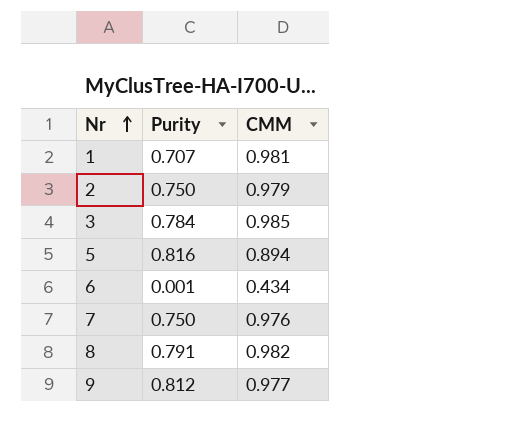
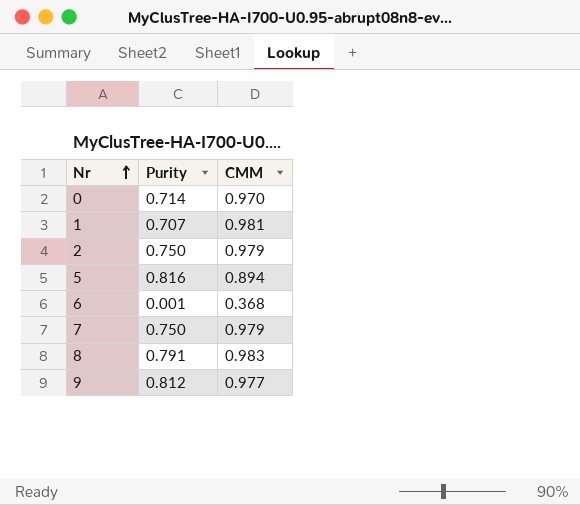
row 3: 0.784 | 0.985 -> none
row 0: none -> 0.714 | 0.970
6 | CMM: 0.434 -> 0.368
7 | CMM: 0.976 -> 0.979
8 | CMM: 0.982 -> 0.983

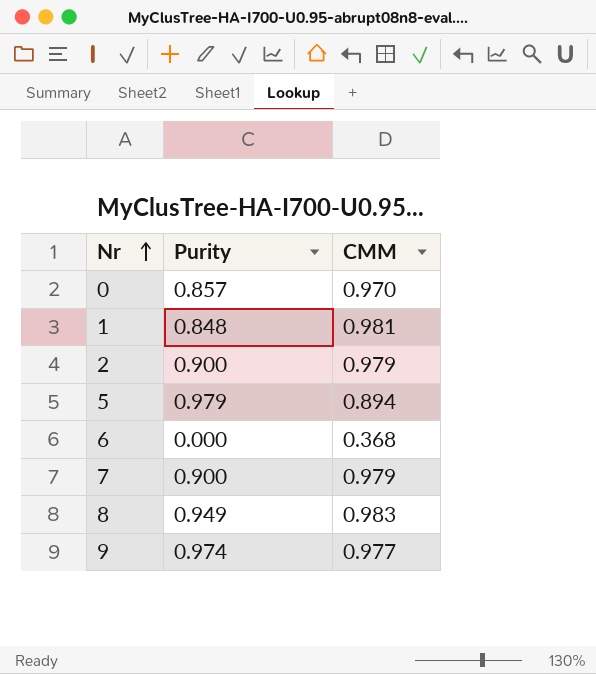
0 | Purity: 0.714 -> 0.857
1 | Purity: 0.707 -> 0.848
2 | Purity: 0.750 -> 0.900
5 | Purity: 0.816 -> 0.979
6 | Purity: 0.001 -> 0.000
7 | Purity: 0.750 -> 0.900
8 | Purity: 0.791 -> 0.949
9 | Purity: 0.812 -> 0.974

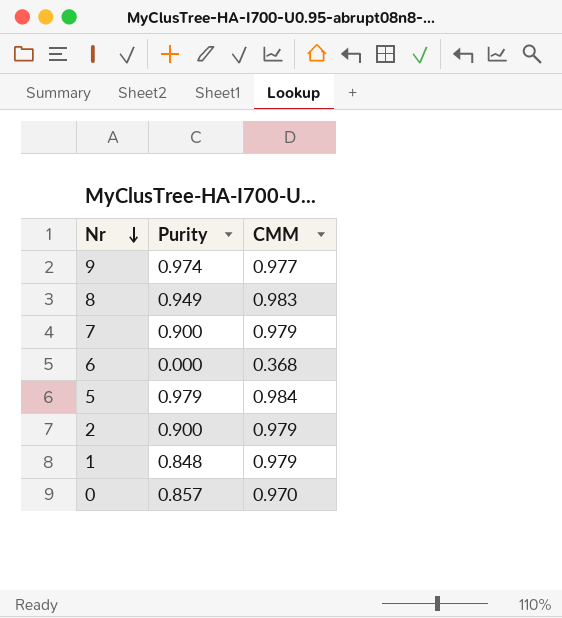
row order: Nr ascending -> Nr descending
5 | CMM: 0.894 -> 0.984
1 | CMM: 0.981 -> 0.979

